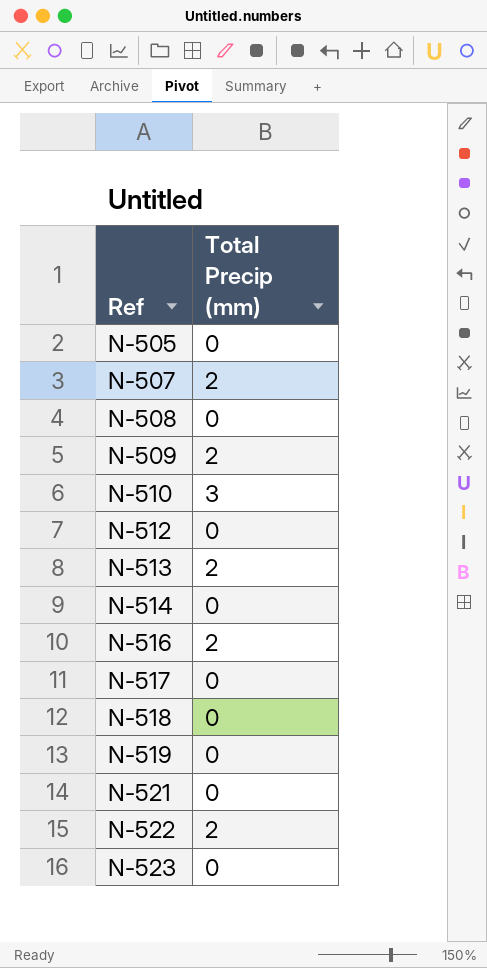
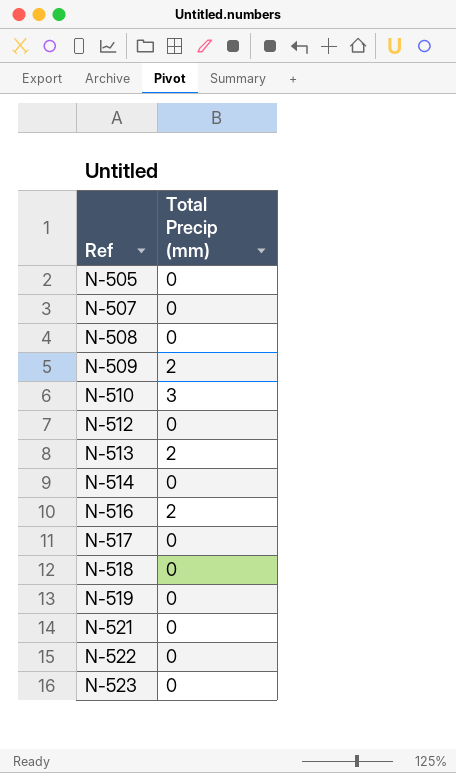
N-507 | Total Precip (mm): 2 -> 0
N-522 | Total Precip (mm): 2 -> 0

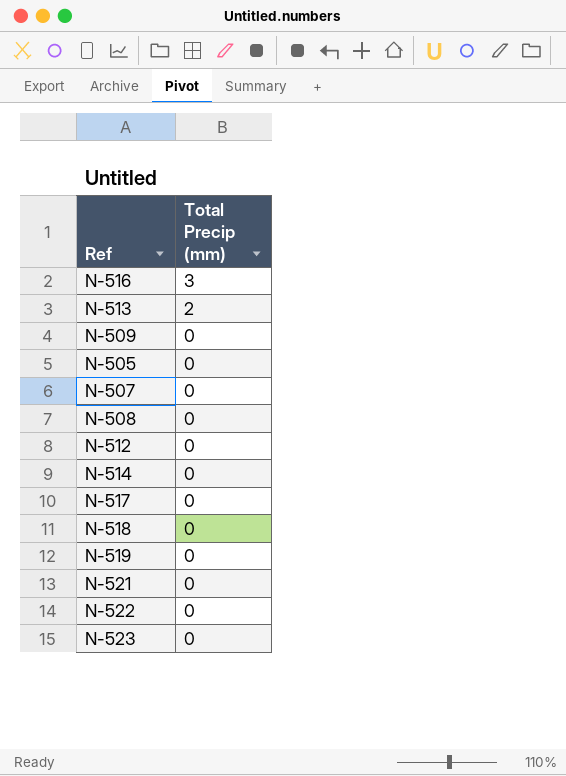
row order: Ref ascending -> Total Precip (mm) descending
row N-510: 3 -> none
N-516 | Total Precip (mm): 2 -> 3
N-509 | Total Precip (mm): 2 -> 0

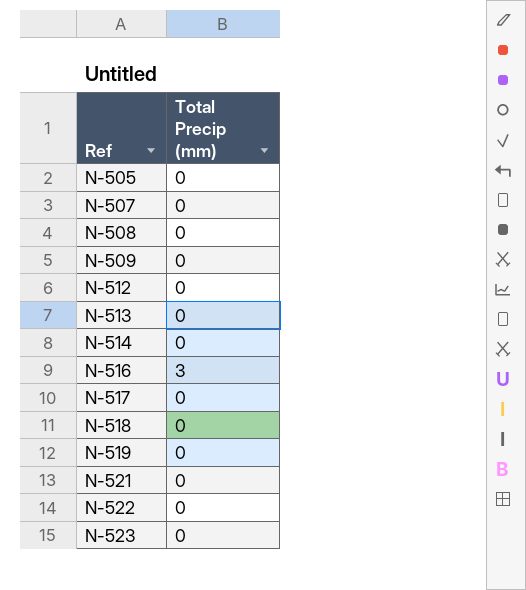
row order: Total Precip (mm) descending -> Ref ascending
N-513 | Total Precip (mm): 2 -> 0

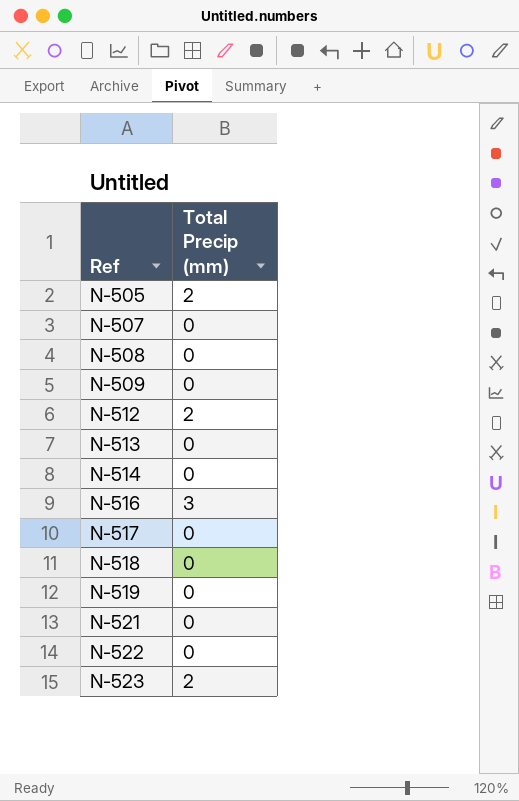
N-505 | Total Precip (mm): 0 -> 2
N-512 | Total Precip (mm): 0 -> 2
N-523 | Total Precip (mm): 0 -> 2

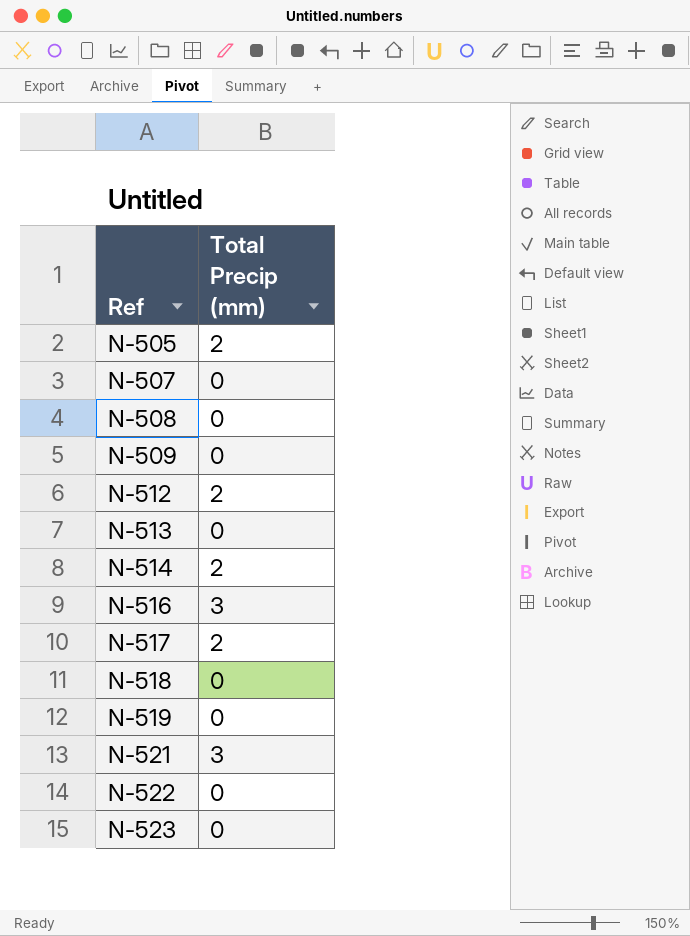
N-514 | Total Precip (mm): 0 -> 2
N-517 | Total Precip (mm): 0 -> 2
N-521 | Total Precip (mm): 0 -> 3
N-523 | Total Precip (mm): 2 -> 0

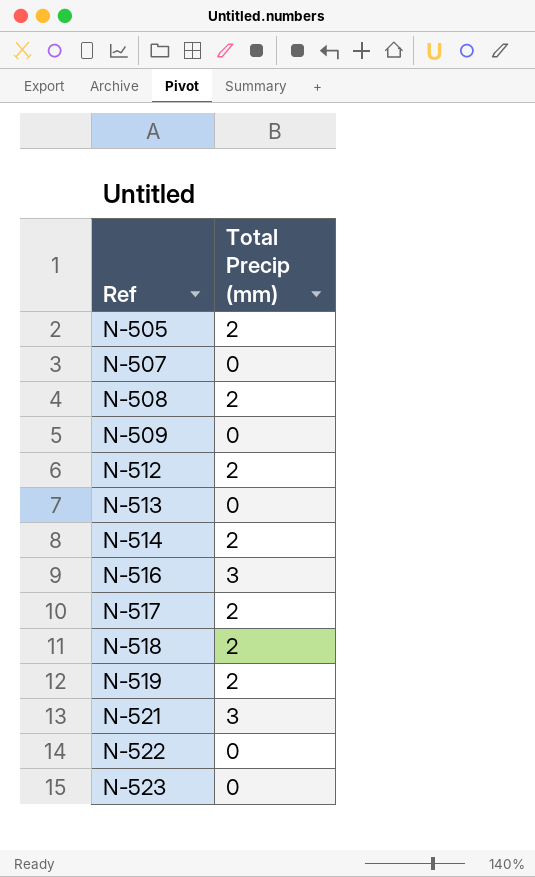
N-508 | Total Precip (mm): 0 -> 2
N-518 | Total Precip (mm): 0 -> 2
N-519 | Total Precip (mm): 0 -> 2

